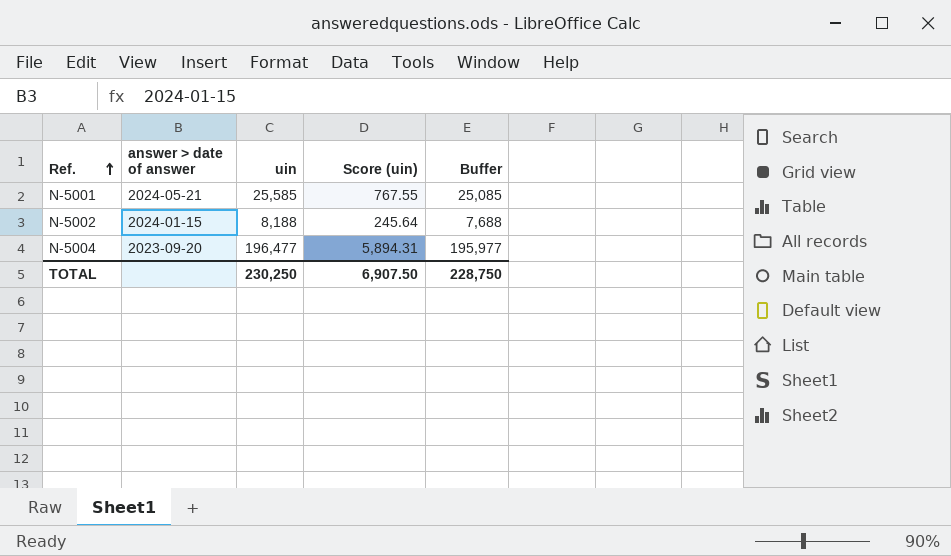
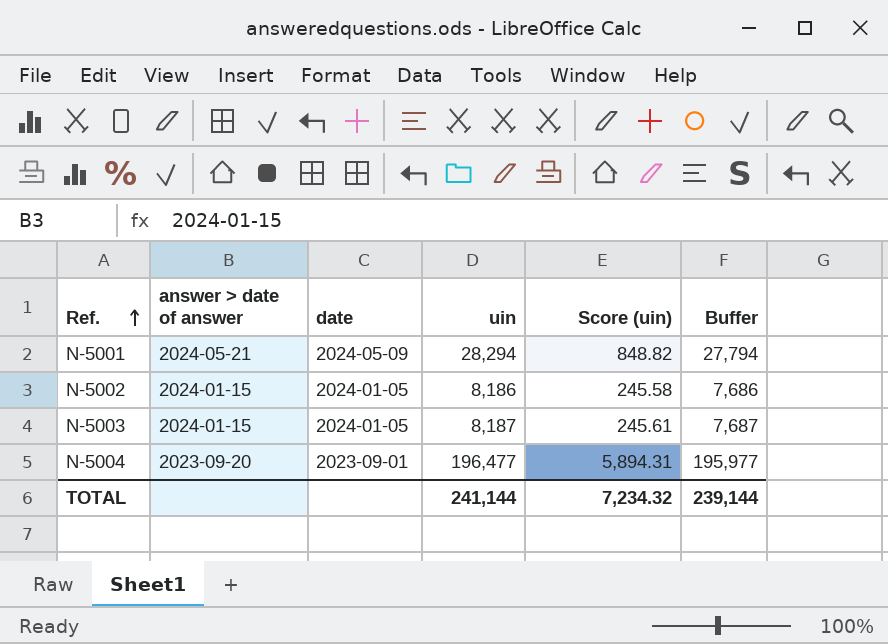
column date | position: none -> 3
N-5001 | uin: 25,585 -> 28,294
N-5001 | Score (uin): 767.55 -> 848.82
N-5001 | Buffer: 25,085 -> 27,794
N-5002 | uin: 8,188 -> 8,186
N-5002 | Score (uin): 245.64 -> 245.58
N-5002 | Buffer: 7,688 -> 7,686
row N-5003: none -> 2024-01-15 | 2024-01-05 | 8,187 | 245.61 | 7,687
TOTAL | uin: 230,250 -> 241,144
TOTAL | Score (uin): 6,907.50 -> 7,234.32
TOTAL | Buffer: 228,750 -> 239,144

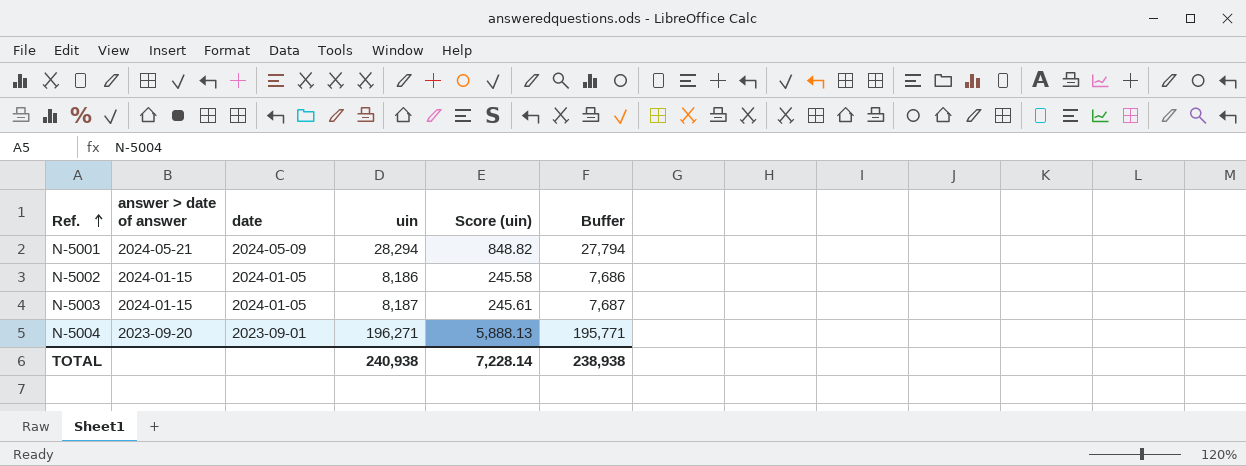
N-5004 | uin: 196,477 -> 196,271
N-5004 | Score (uin): 5,894.31 -> 5,888.13
N-5004 | Buffer: 195,977 -> 195,771
TOTAL | uin: 241,144 -> 240,938
TOTAL | Score (uin): 7,234.32 -> 7,228.14
TOTAL | Buffer: 239,144 -> 238,938

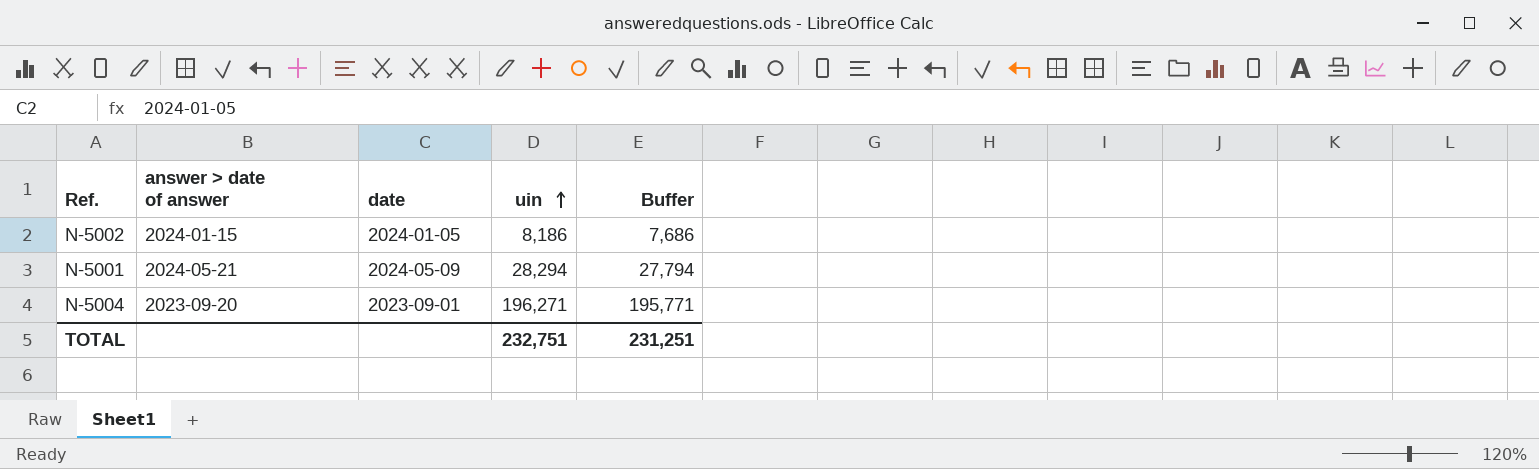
row order: Ref. ascending -> uin ascending
column Score (uin) | formula: [uin] * 0.03 -> none
row N-5003: 2024-01-15 | 2024-01-05 | 8,187 | 245.61 | 7,687 -> none
TOTAL | uin: 240,938 -> 232,751
TOTAL | Buffer: 238,938 -> 231,251

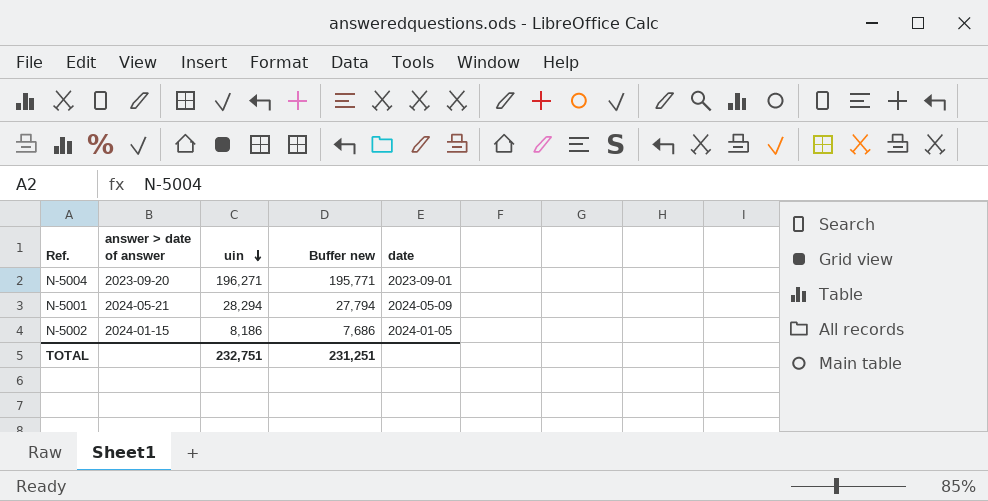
row order: uin ascending -> uin descending
column name: Buffer -> Buffer new
column date | position: 3 -> 5

